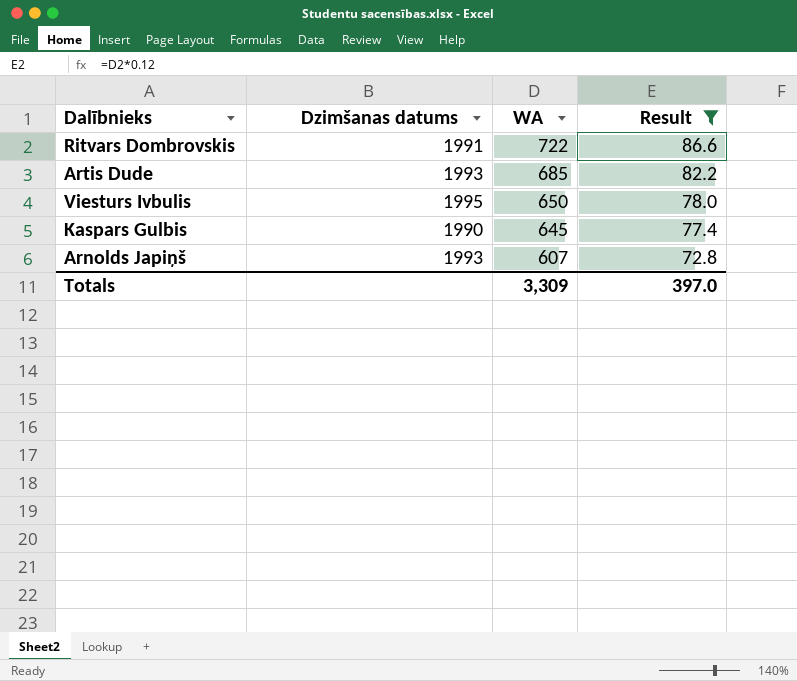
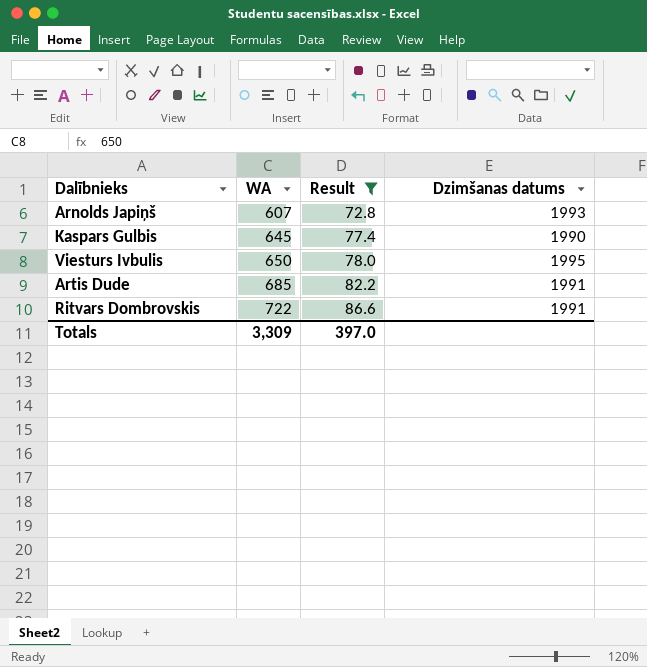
row order: WA descending -> WA ascending
column Dzimšanas datums | position: 2 -> 4
Artis Dude | Dzimšanas datums: 1993 -> 1991

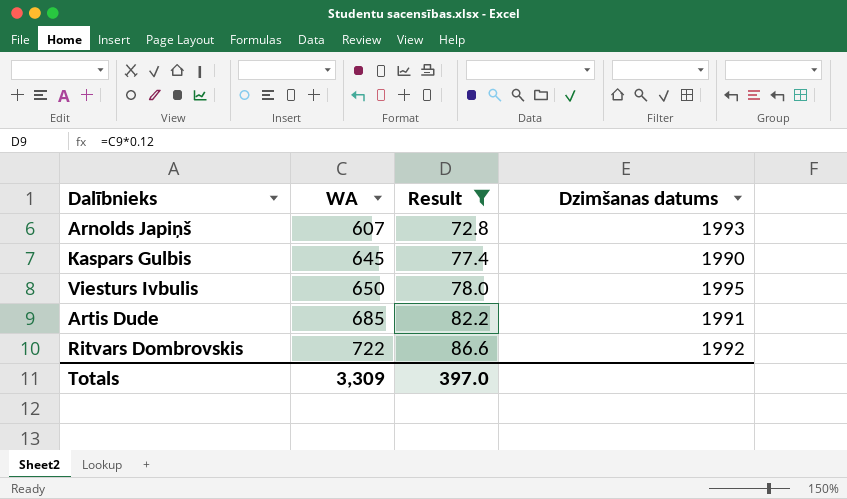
Ritvars Dombrovskis | Dzimšanas datums: 1991 -> 1992

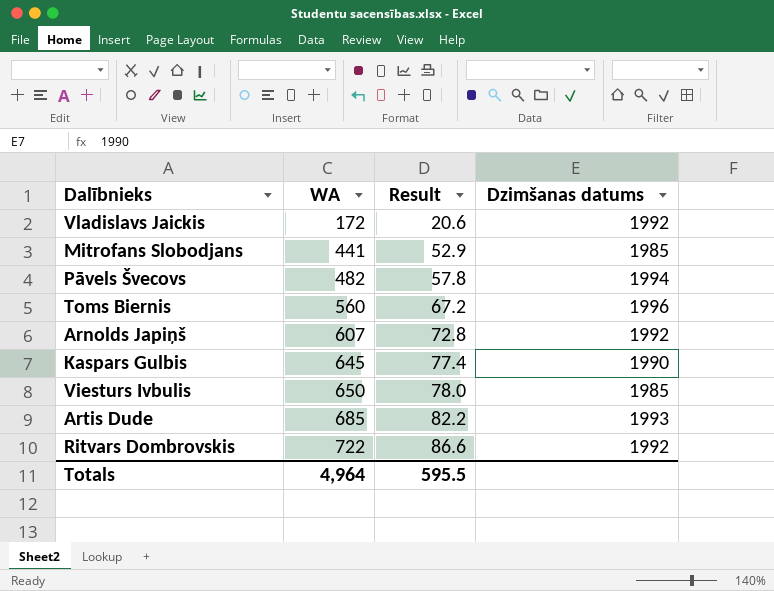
filter: Result >= 72.8 -> none
Arnolds Japiņš | Dzimšanas datums: 1993 -> 1992
Viesturs Ivbulis | Dzimšanas datums: 1995 -> 1985
Artis Dude | Dzimšanas datums: 1991 -> 1993
Totals | WA: 3,309 -> 4,964
Totals | Result: 397.0 -> 595.5

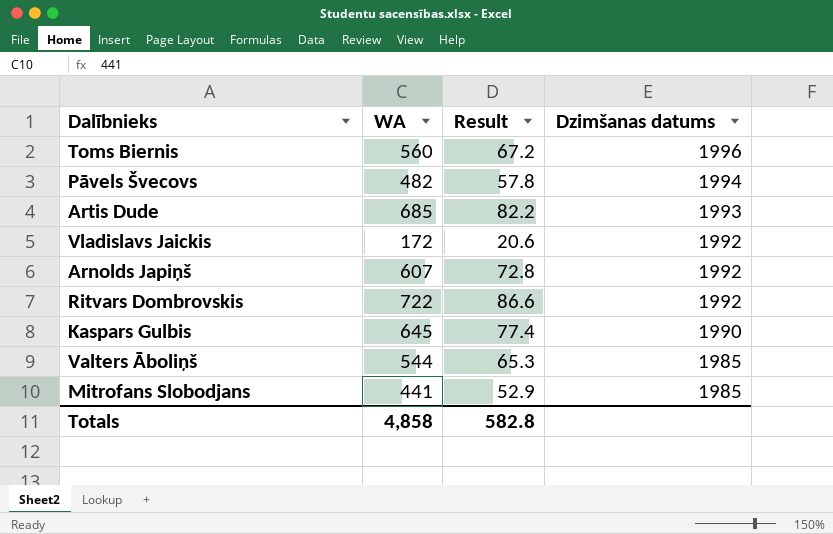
row order: WA ascending -> Dzimšanas datums descending
row Viesturs Ivbulis: 650 | 78.0 | 1985 -> none
row Valters Āboliņš: none -> 544 | 65.3 | 1985
Totals | WA: 4,964 -> 4,858
Totals | Result: 595.5 -> 582.8

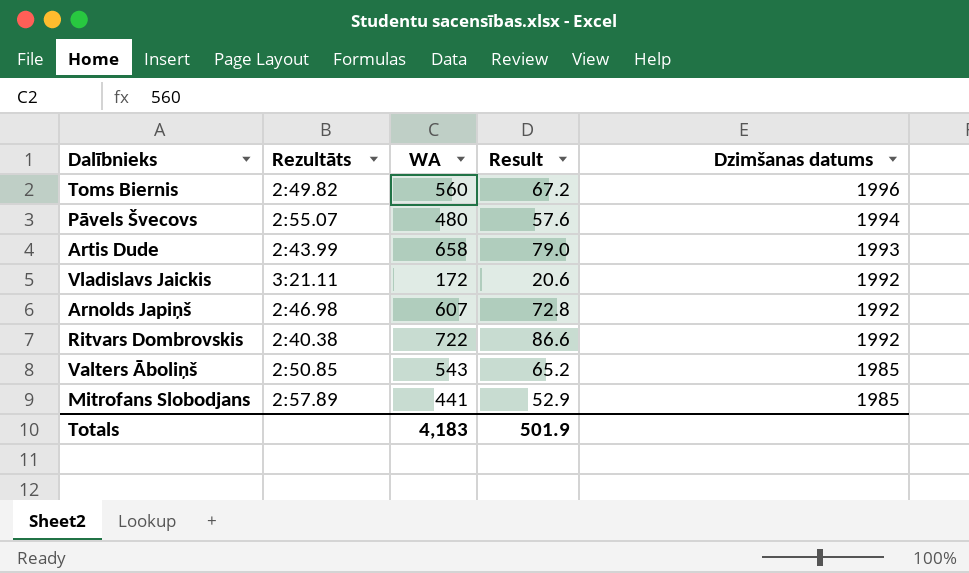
column Rezultāts | position: none -> 2
row Kaspars Gulbis: 645 | 77.4 | 1990 -> none
Pāvels Švecovs | WA: 482 -> 480
Pāvels Švecovs | Result: 57.8 -> 57.6
Artis Dude | WA: 685 -> 658
Artis Dude | Result: 82.2 -> 79.0
Valters Āboliņš | WA: 544 -> 543
Valters Āboliņš | Result: 65.3 -> 65.2
Totals | WA: 4,858 -> 4,183
Totals | Result: 582.8 -> 501.9

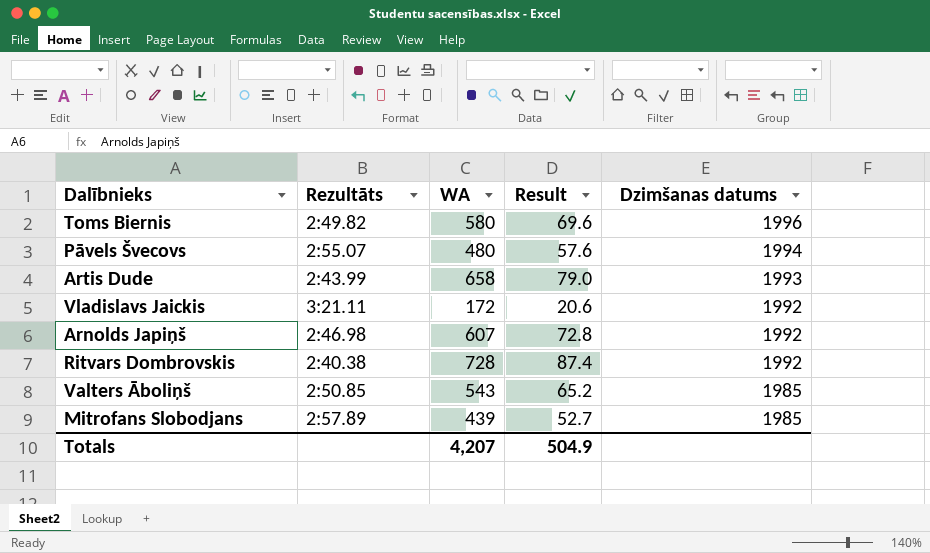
Toms Biernis | WA: 560 -> 580
Toms Biernis | Result: 67.2 -> 69.6
Ritvars Dombrovskis | WA: 722 -> 728
Ritvars Dombrovskis | Result: 86.6 -> 87.4
Mitrofans Slobodjans | WA: 441 -> 439
Mitrofans Slobodjans | Result: 52.9 -> 52.7
Totals | WA: 4,183 -> 4,207
Totals | Result: 501.9 -> 504.9

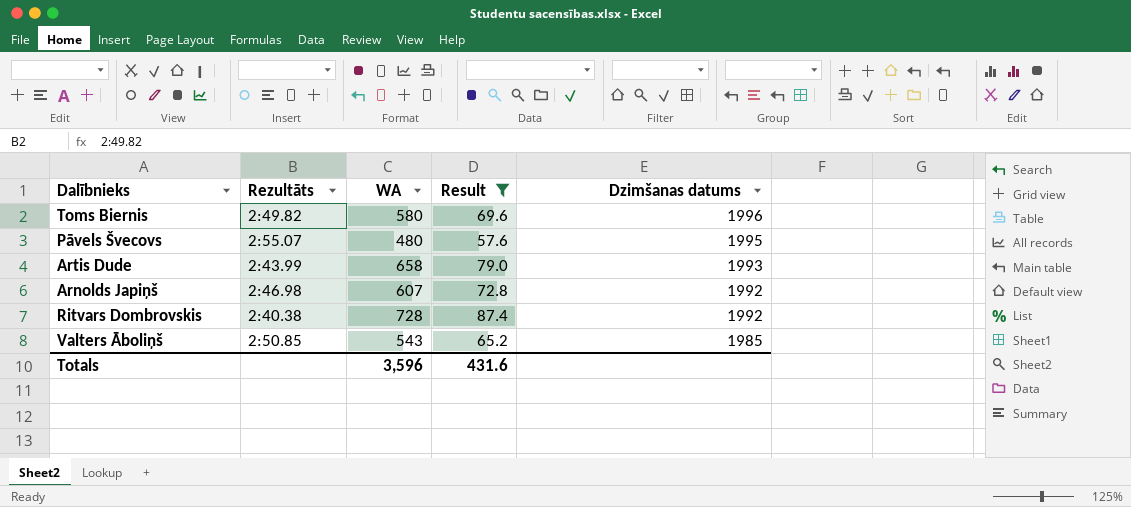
filter: none -> Result >= 57.6
Pāvels Švecovs | Dzimšanas datums: 1994 -> 1995
Totals | WA: 4,207 -> 3,596
Totals | Result: 504.9 -> 431.6

